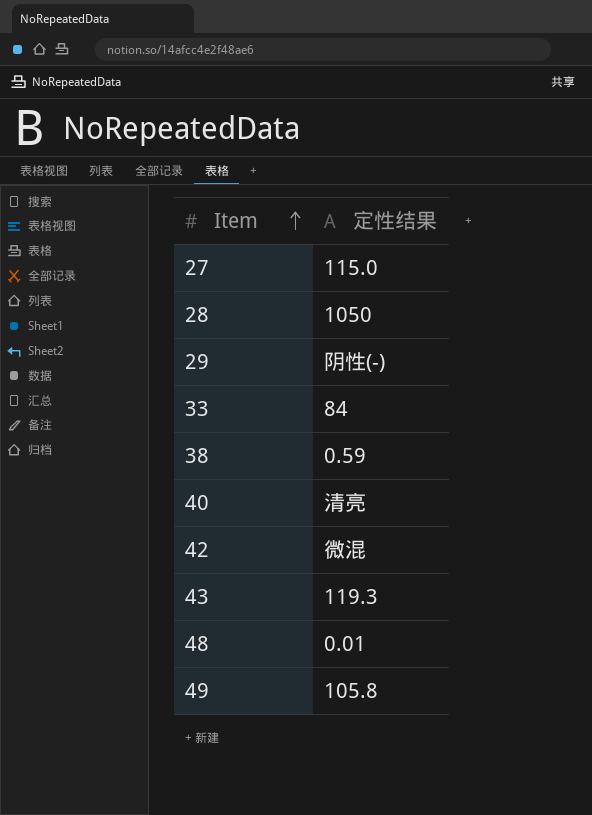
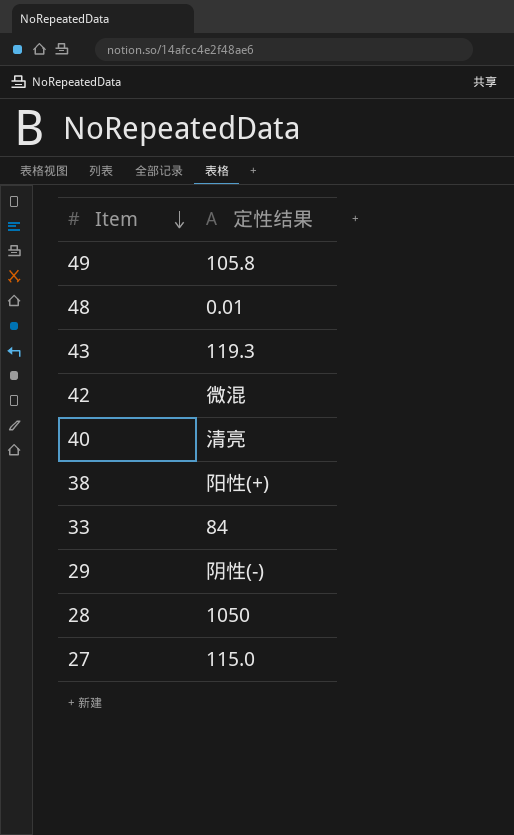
row order: Item ascending -> Item descending
38 | 定性结果: 0.59 -> 阳性(+)

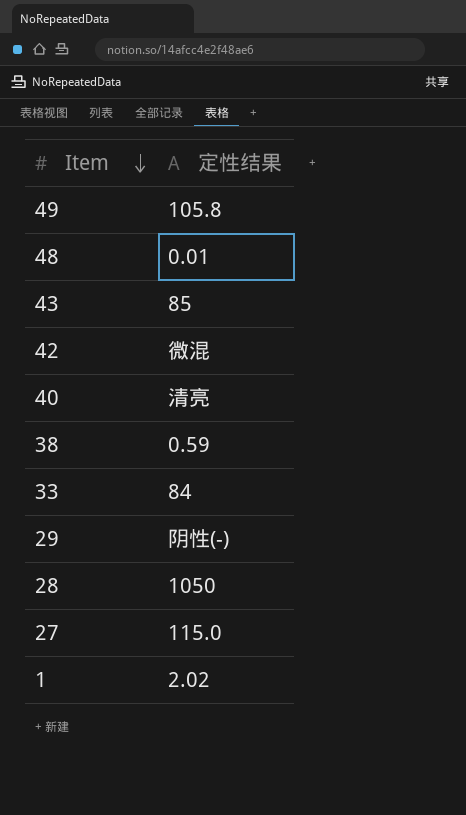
43 | 定性结果: 119.3 -> 85
38 | 定性结果: 阳性(+) -> 0.59
row 1: none -> 2.02

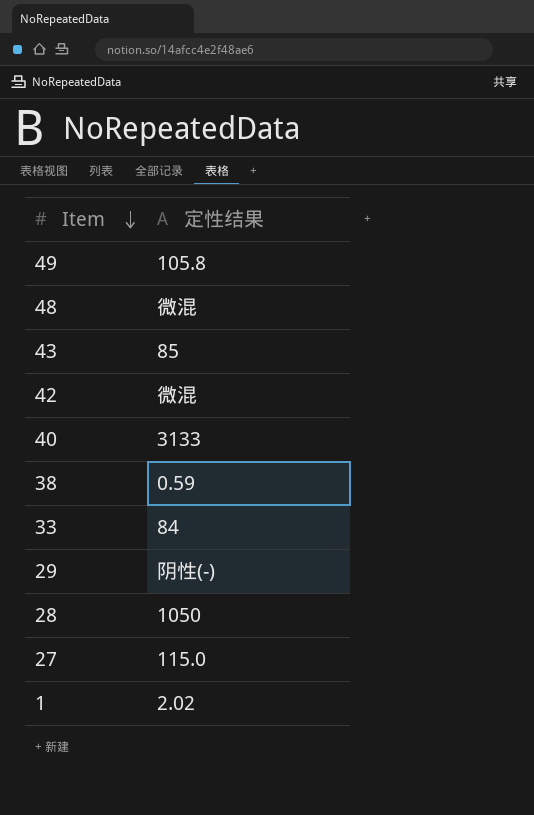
48 | 定性结果: 0.01 -> 微混
40 | 定性结果: 清亮 -> 3133

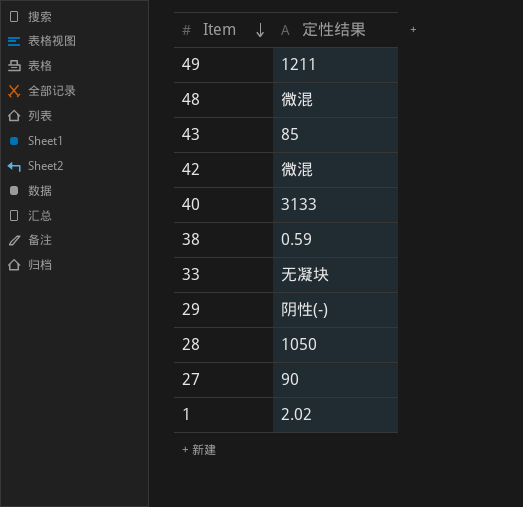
49 | 定性结果: 105.8 -> 1211
33 | 定性结果: 84 -> 无凝块
27 | 定性结果: 115.0 -> 90

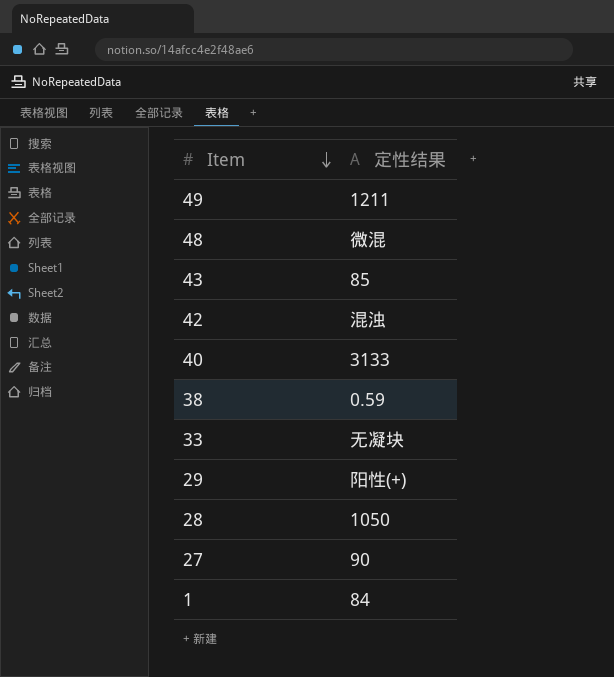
42 | 定性结果: 微混 -> 混浊
29 | 定性结果: 阴性(-) -> 阳性(+)
1 | 定性结果: 2.02 -> 84

